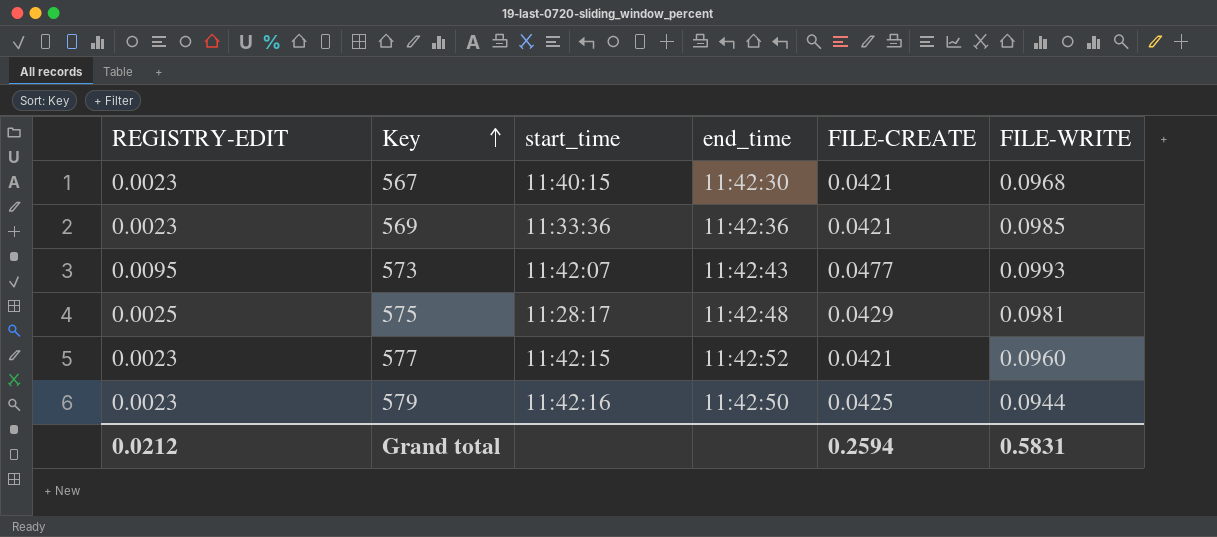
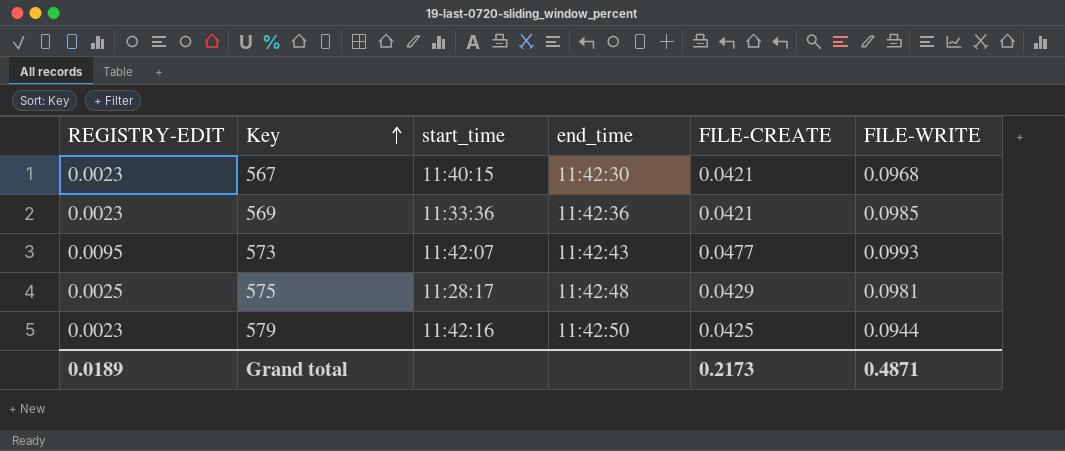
row 577: 0.0023 | 11:42:15 | 11:42:52 | 0.0421 | 0.0960 -> none
Grand total | REGISTRY-EDIT: 0.0212 -> 0.0189
Grand total | FILE-CREATE: 0.2594 -> 0.2173
Grand total | FILE-WRITE: 0.5831 -> 0.4871

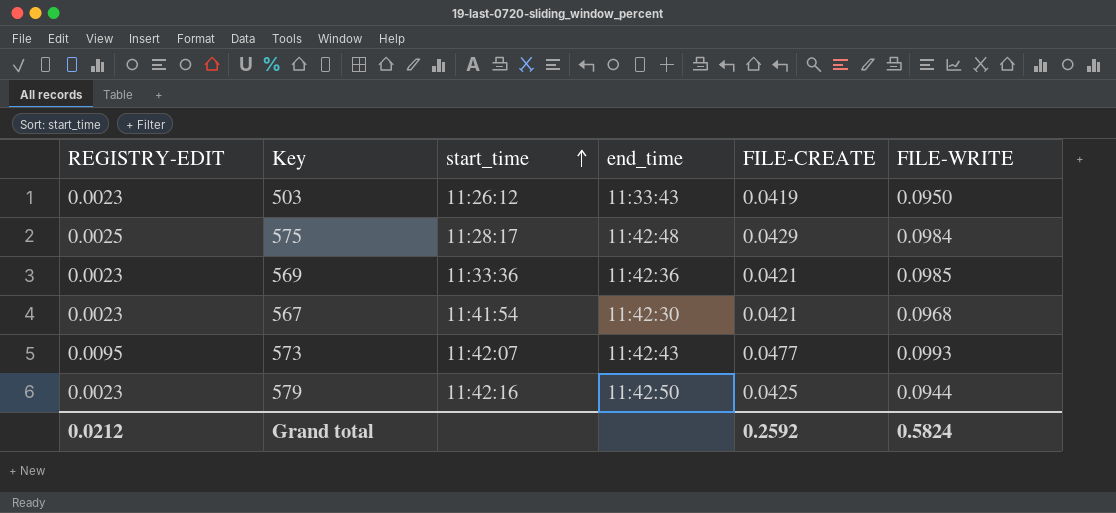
row order: Key ascending -> start_time ascending
row 503: none -> 0.0023 | 11:26:12 | 11:33:43 | 0.0419 | 0.0950
575 | FILE-WRITE: 0.0981 -> 0.0984
567 | start_time: 11:40:15 -> 11:41:54
Grand total | REGISTRY-EDIT: 0.0189 -> 0.0212
Grand total | FILE-CREATE: 0.2173 -> 0.2592
Grand total | FILE-WRITE: 0.4871 -> 0.5824

